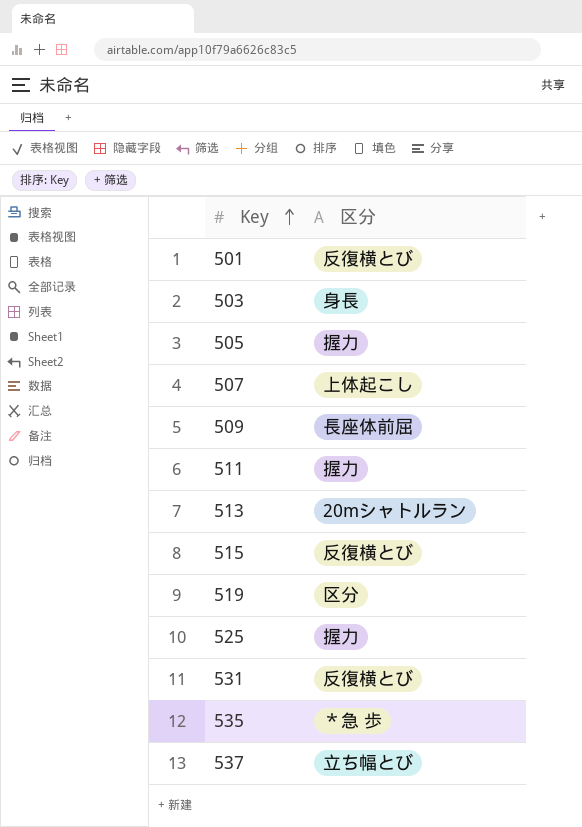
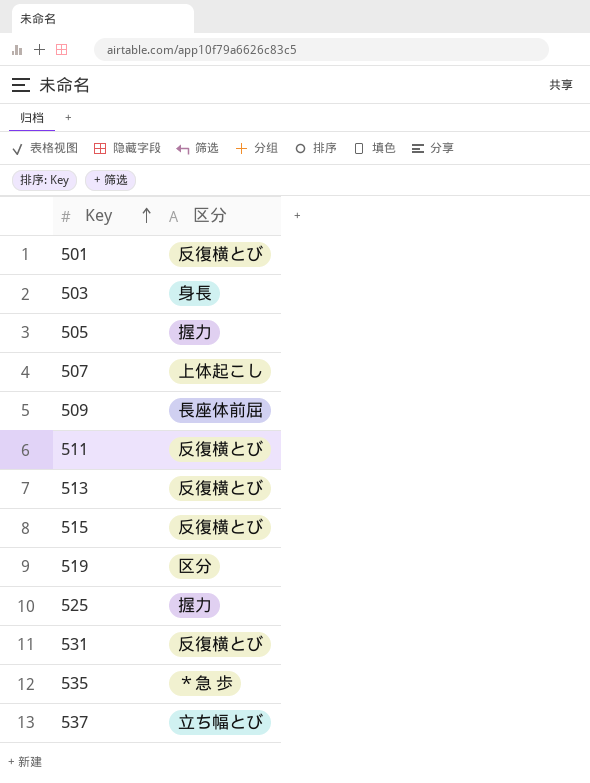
511 | 区分: 握力 -> 反復横とび
513 | 区分: 20mシャトルラン -> 反復横とび

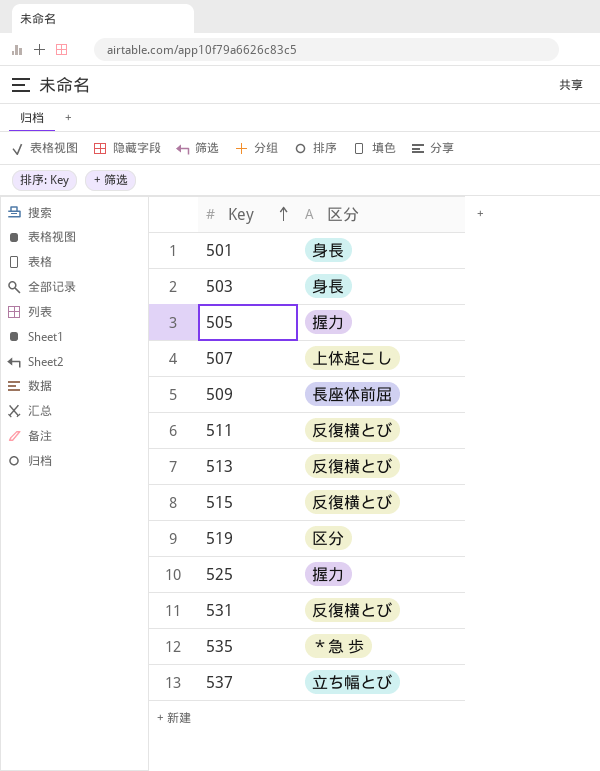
501 | 区分: 反復横とび -> 身長

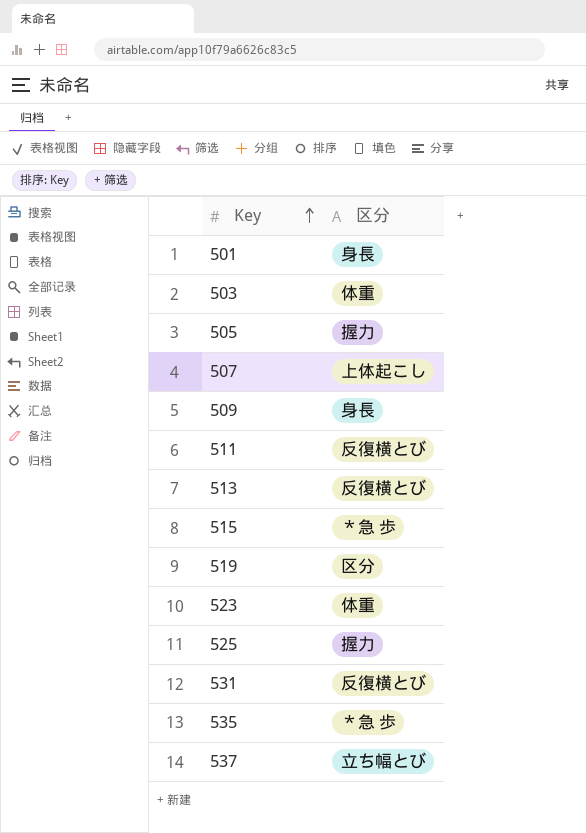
503 | 区分: 身長 -> 体重
509 | 区分: 長座体前屈 -> 身長
515 | 区分: 反復横とび -> ＊急 歩
row 523: none -> 体重

